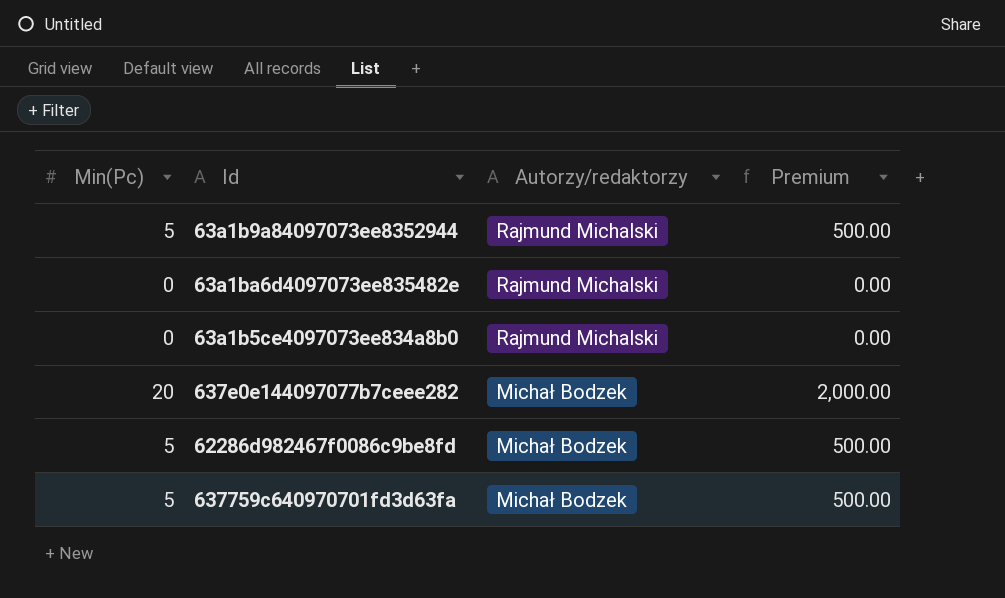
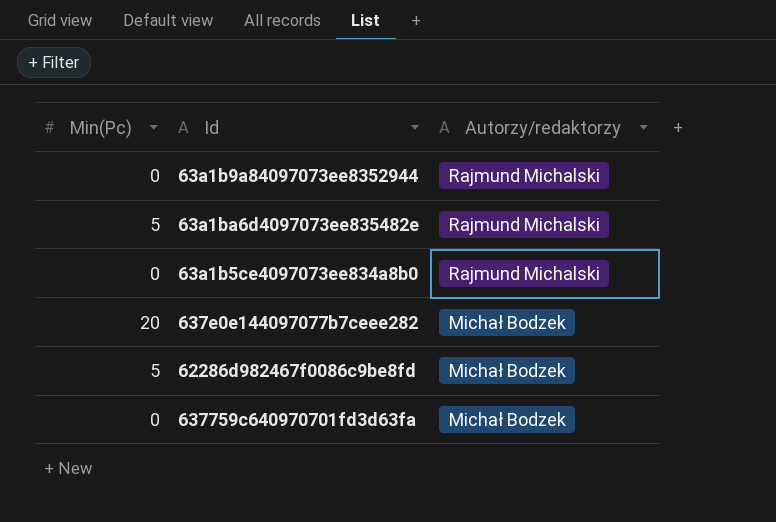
column Premium | formula: [Min(Pc)] * 100 -> none
63a1b9a84097073ee8352944 | Min(Pc): 5 -> 0
63a1ba6d4097073ee835482e | Min(Pc): 0 -> 5
637759c640970701fd3d63fa | Min(Pc): 5 -> 0

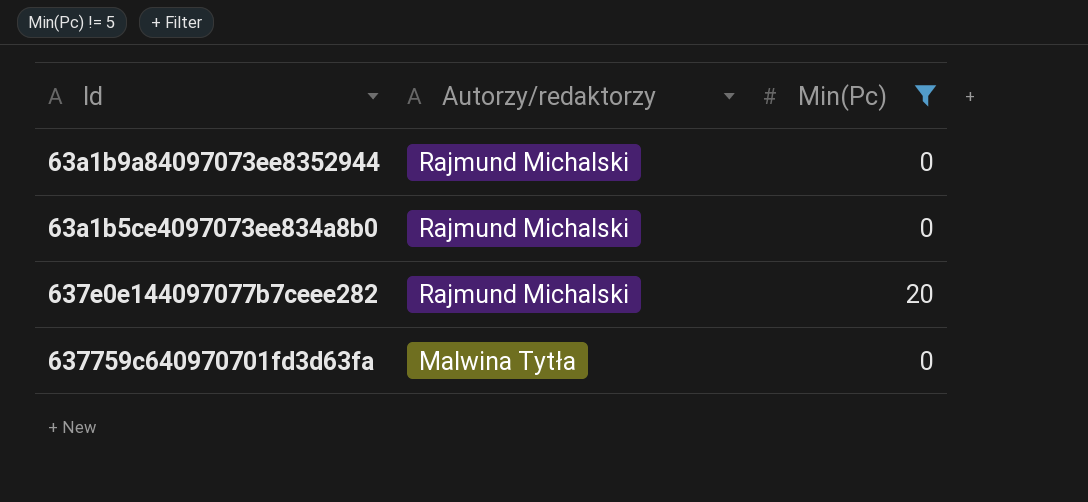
filter: none -> Min(Pc) != 5
column Min(Pc) | position: 1 -> 3
637e0e144097077b7ceee282 | Autorzy/redaktorzy: Michał Bodzek -> Rajmund Michalski
637759c640970701fd3d63fa | Autorzy/redaktorzy: Michał Bodzek -> Malwina Tytła

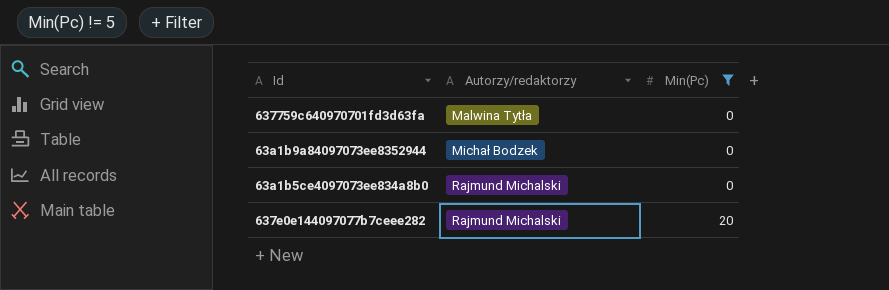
row order: Autorzy/redaktorzy descending -> Autorzy/redaktorzy ascending
63a1b9a84097073ee8352944 | Autorzy/redaktorzy: Rajmund Michalski -> Michał Bodzek

